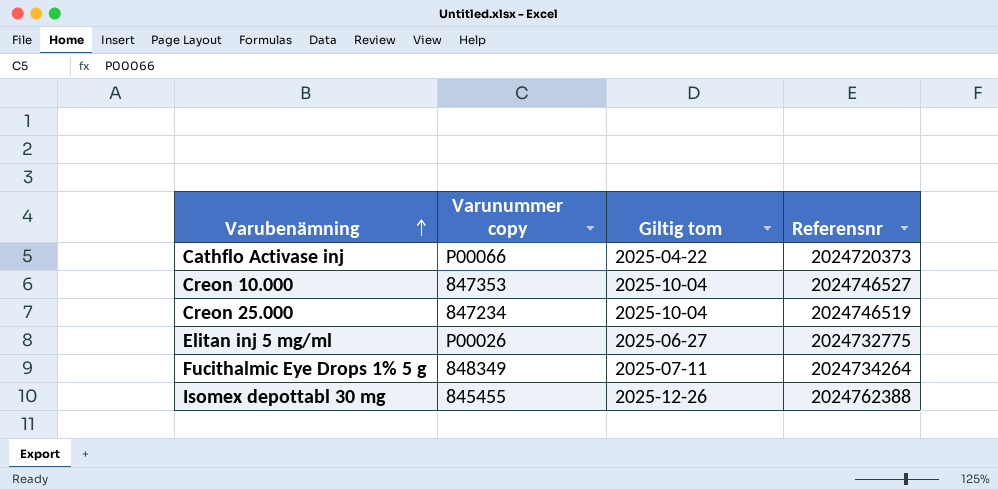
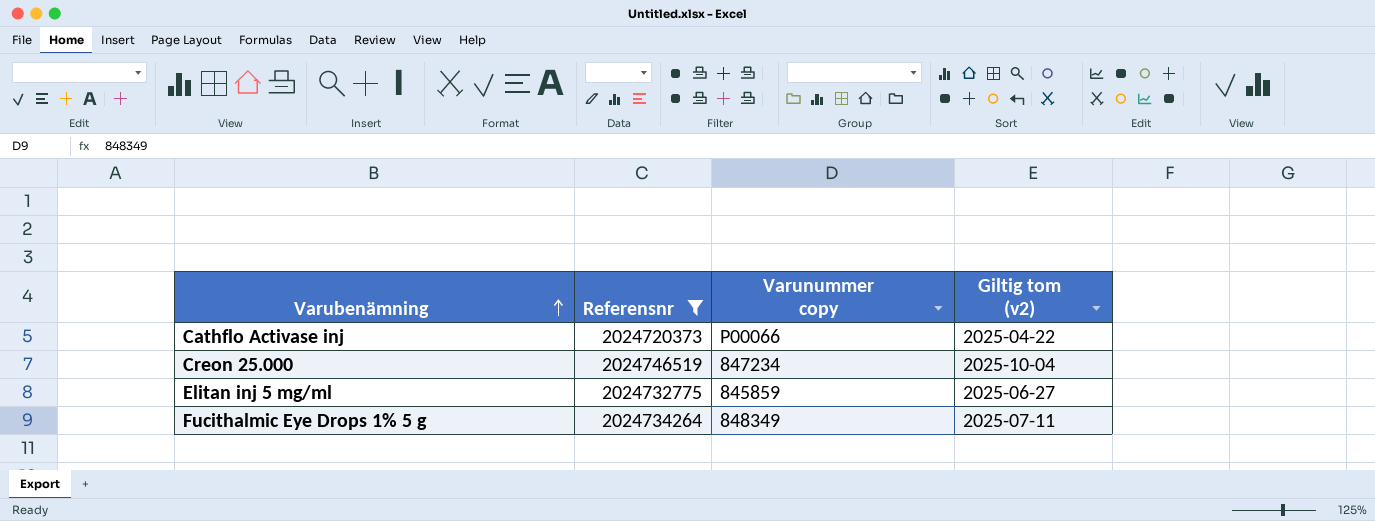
filter: none -> Referensnr <= 2024746519
column Referensnr | position: 4 -> 2
column name: Giltig tom -> Giltig tom (v2)
Elitan inj 5 mg/ml | Varunummer copy: P00026 -> 845859

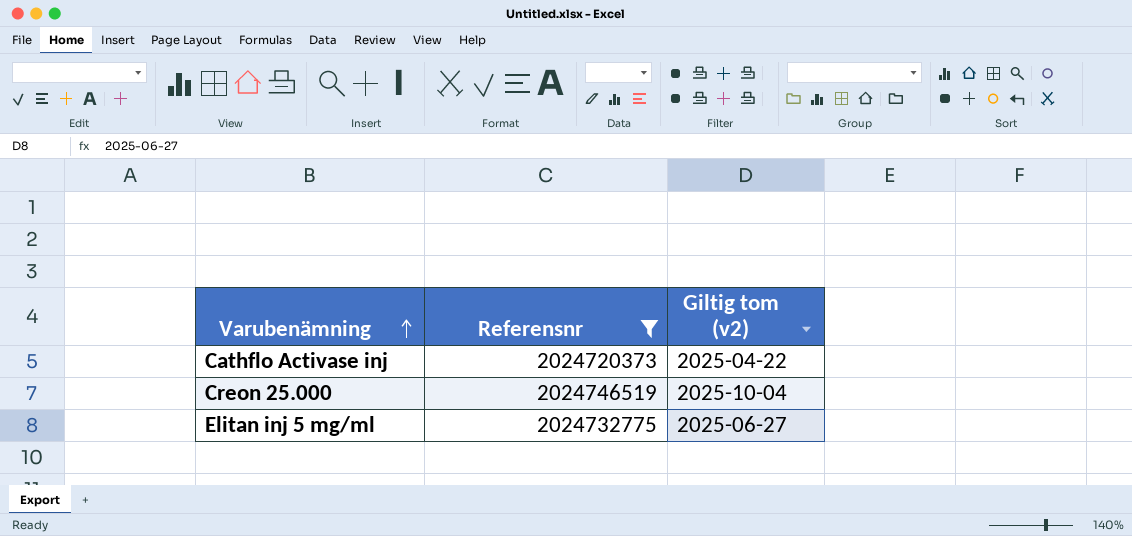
column Varunummer copy | position: 3 -> none
row Fucithalmic Eye Drops 1% 5 g: 2024734264 | 848349 | 2025-07-11 -> none

